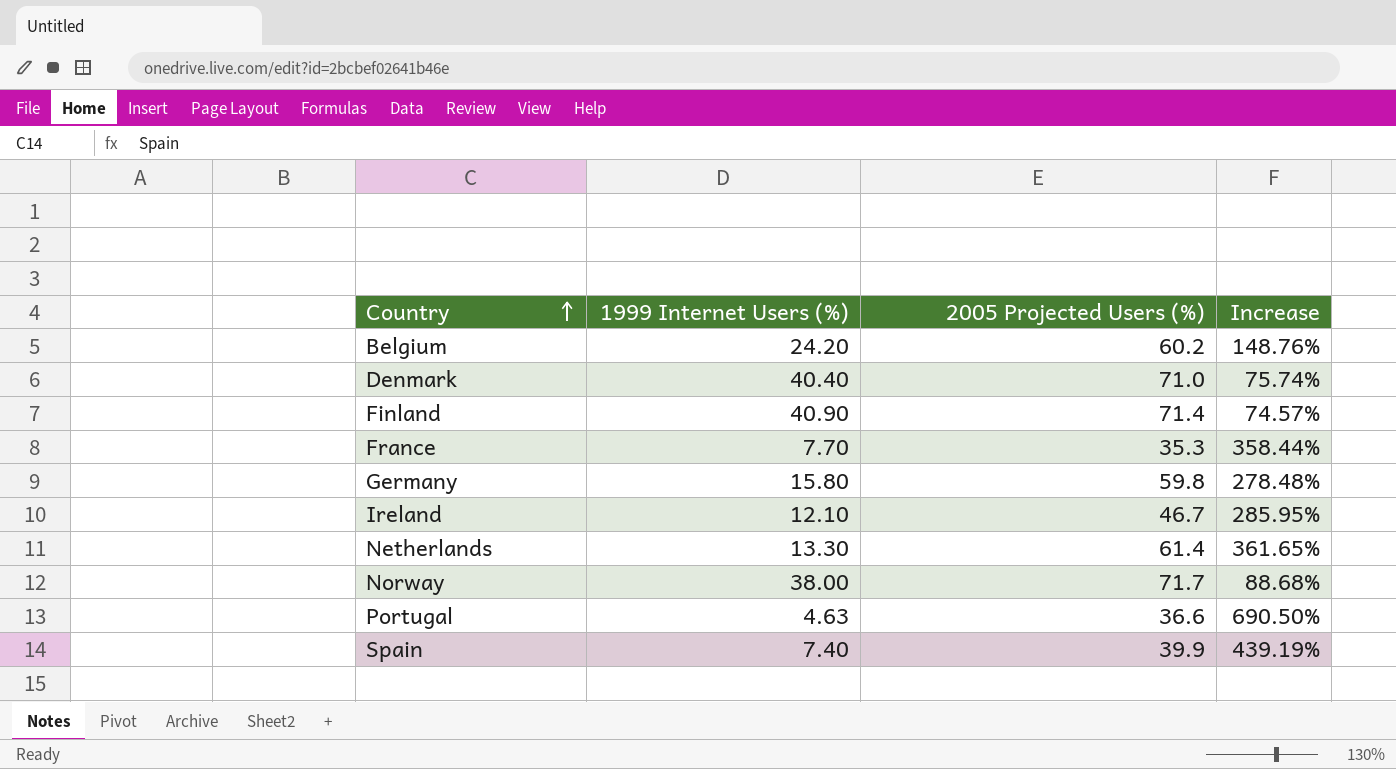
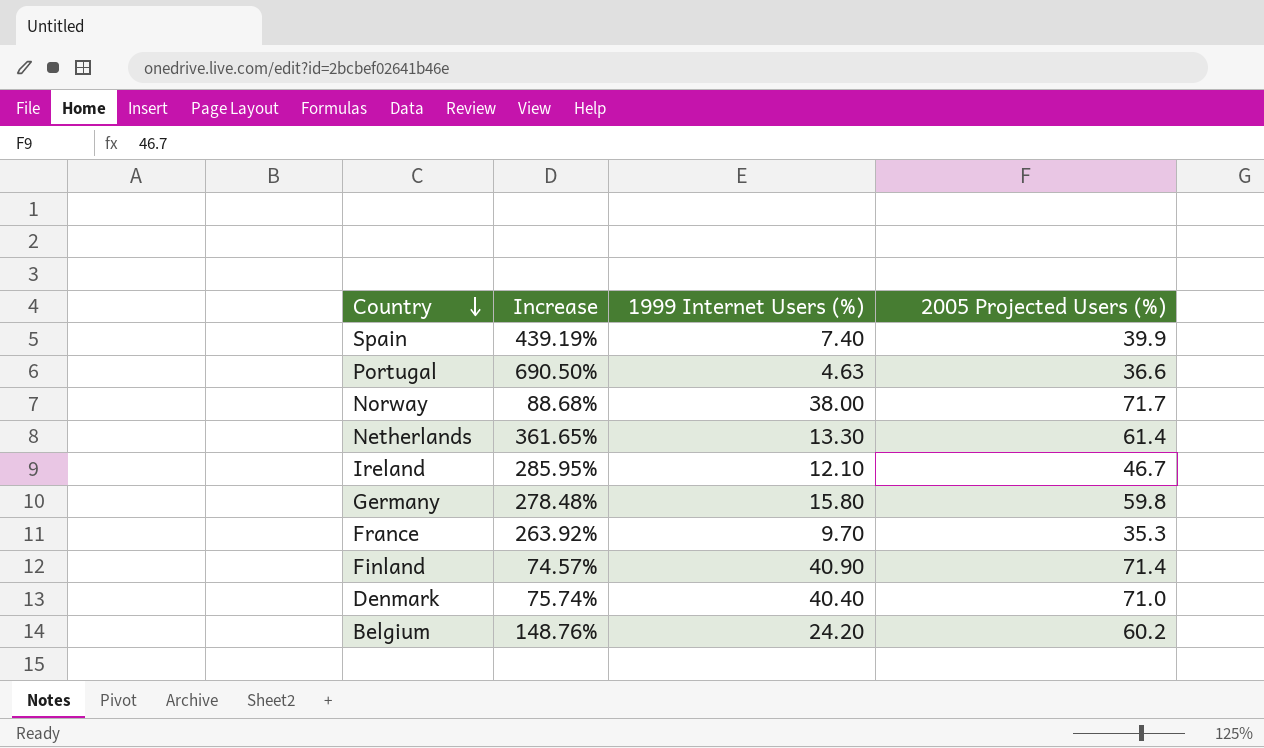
row order: Country ascending -> Country descending
column Increase | position: 4 -> 2
France | Increase: 358.44% -> 263.92%
France | 1999 Internet Users (%): 7.70 -> 9.70

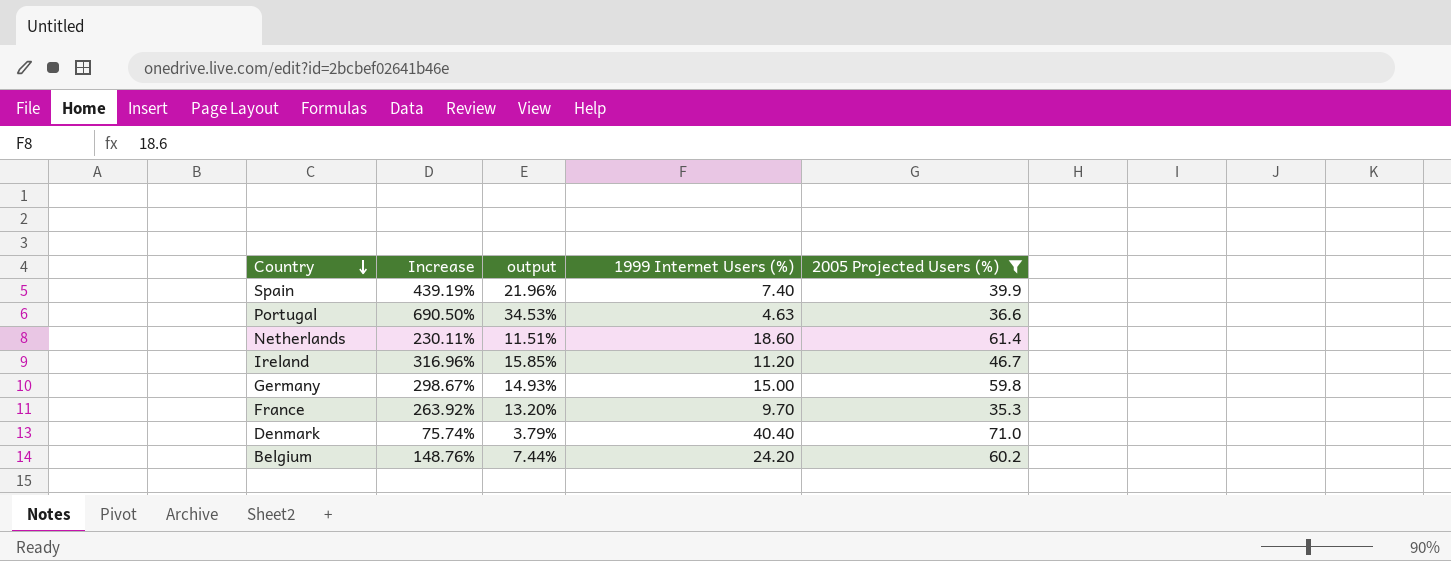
filter: none -> 2005 Projected Users (%) <= 71.0
column output | formula: none -> [Increase] * 0.05
Netherlands | Increase: 361.65% -> 230.11%
Netherlands | 1999 Internet Users (%): 13.30 -> 18.60
Ireland | Increase: 285.95% -> 316.96%
Ireland | 1999 Internet Users (%): 12.10 -> 11.20
Germany | Increase: 278.48% -> 298.67%
Germany | 1999 Internet Users (%): 15.80 -> 15.00

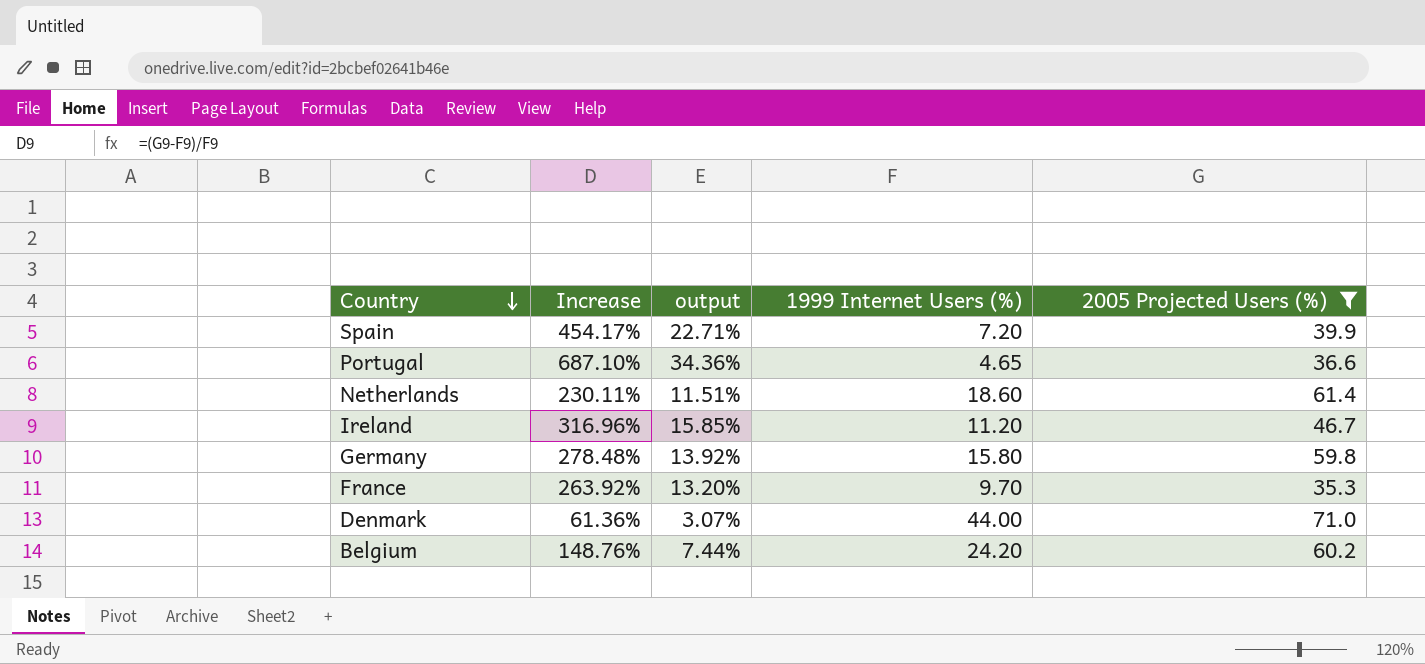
Spain | Increase: 439.19% -> 454.17%
Spain | output: 21.96% -> 22.71%
Spain | 1999 Internet Users (%): 7.40 -> 7.20
Portugal | Increase: 690.50% -> 687.10%
Portugal | output: 34.53% -> 34.36%
Portugal | 1999 Internet Users (%): 4.63 -> 4.65
Germany | Increase: 298.67% -> 278.48%
Germany | output: 14.93% -> 13.92%
Germany | 1999 Internet Users (%): 15.00 -> 15.80
Denmark | Increase: 75.74% -> 61.36%
Denmark | output: 3.79% -> 3.07%
Denmark | 1999 Internet Users (%): 40.40 -> 44.00

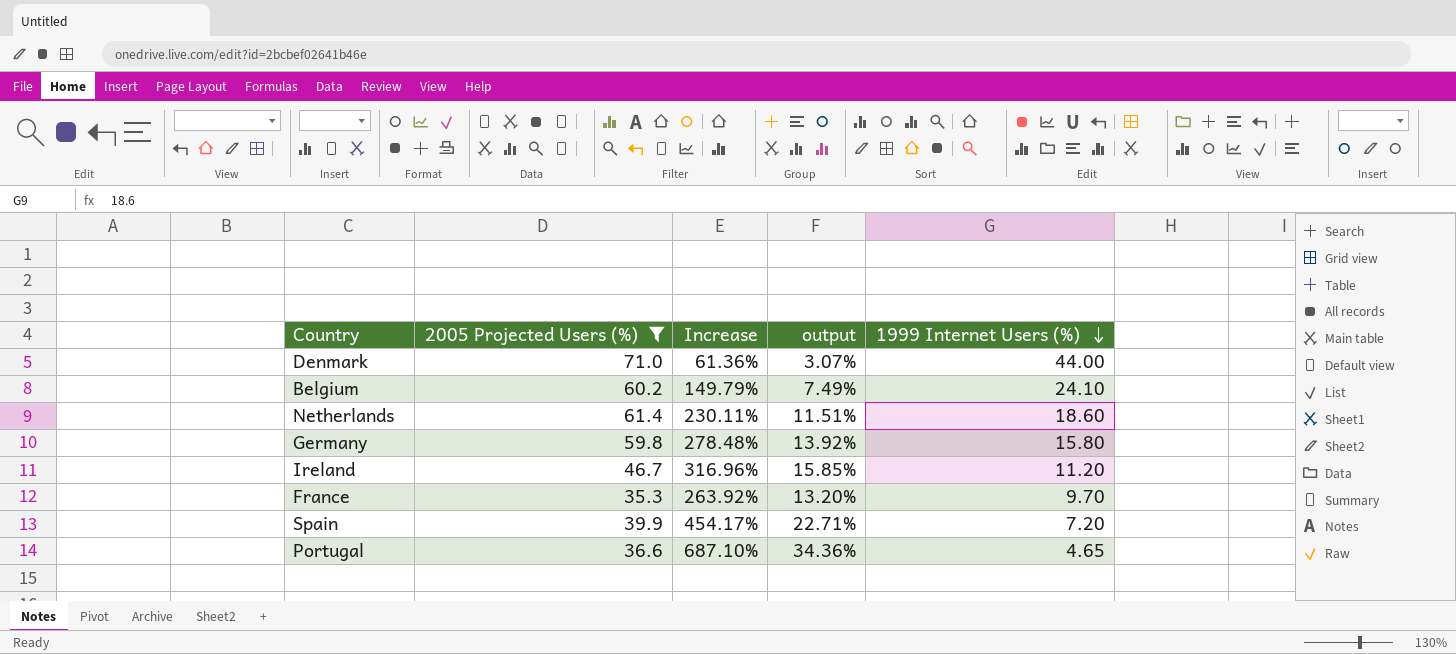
row order: Country descending -> 1999 Internet Users (%) descending
column 2005 Projected Users (%) | position: 5 -> 2
Belgium | Increase: 148.76% -> 149.79%
Belgium | output: 7.44% -> 7.49%
Belgium | 1999 Internet Users (%): 24.20 -> 24.10

